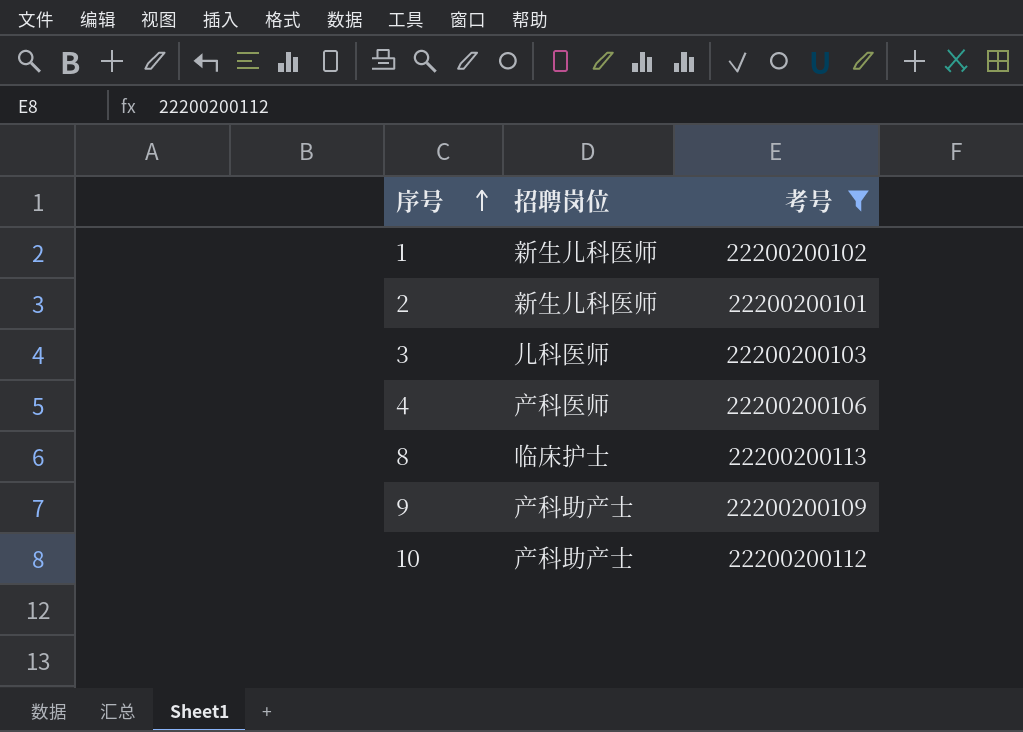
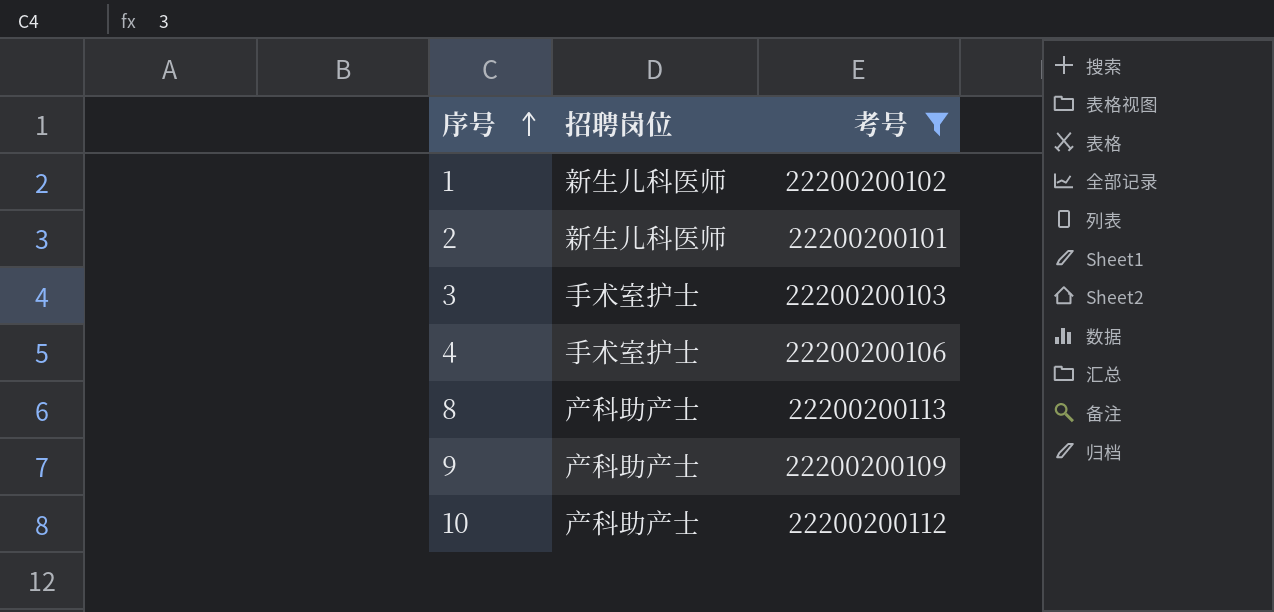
3 | 招聘岗位: 儿科医师 -> 手术室护士
4 | 招聘岗位: 产科医师 -> 手术室护士
8 | 招聘岗位: 临床护士 -> 产科助产士

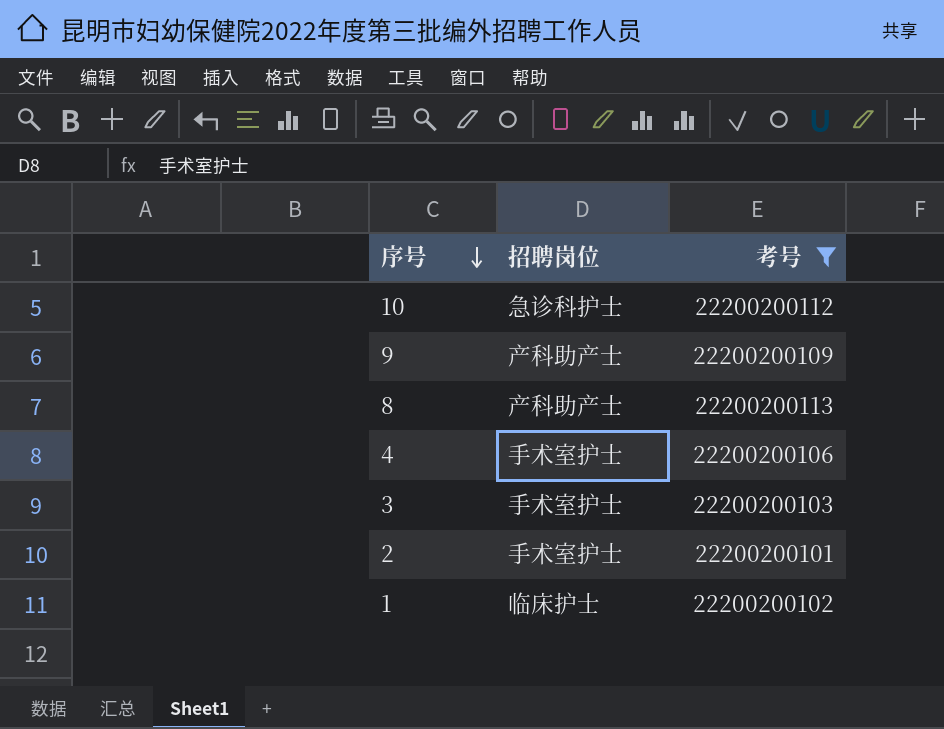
row order: 序号 ascending -> 序号 descending
10 | 招聘岗位: 产科助产士 -> 急诊科护士
2 | 招聘岗位: 新生儿科医师 -> 手术室护士
1 | 招聘岗位: 新生儿科医师 -> 临床护士

